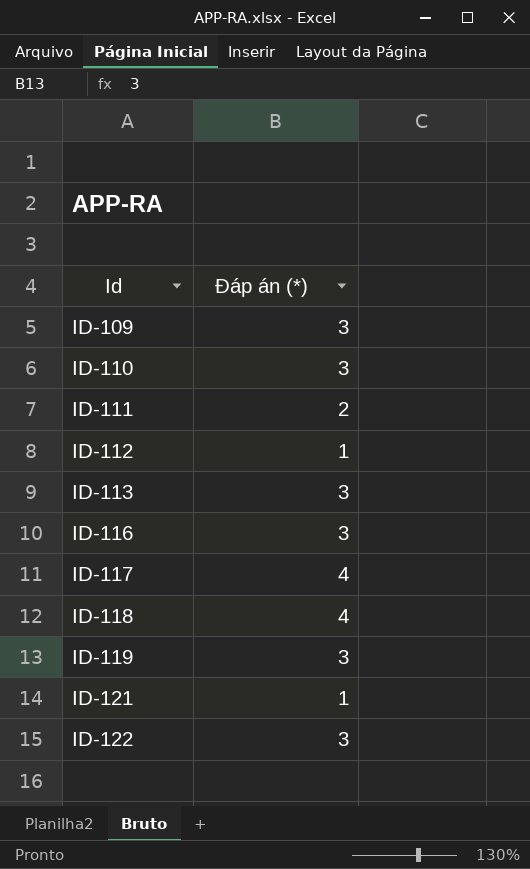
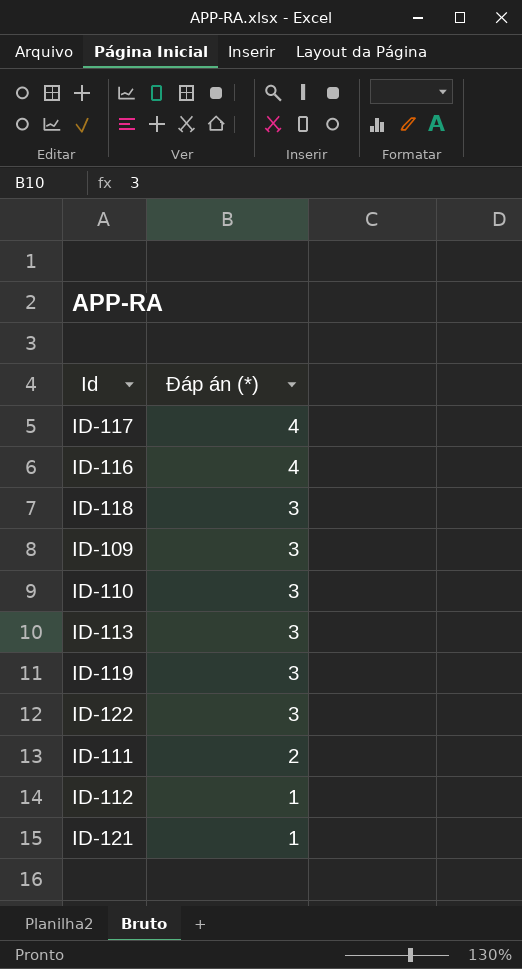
row order: Id ascending -> Đáp án (*) descending
ID-116 | Đáp án (*): 3 -> 4
ID-118 | Đáp án (*): 4 -> 3

